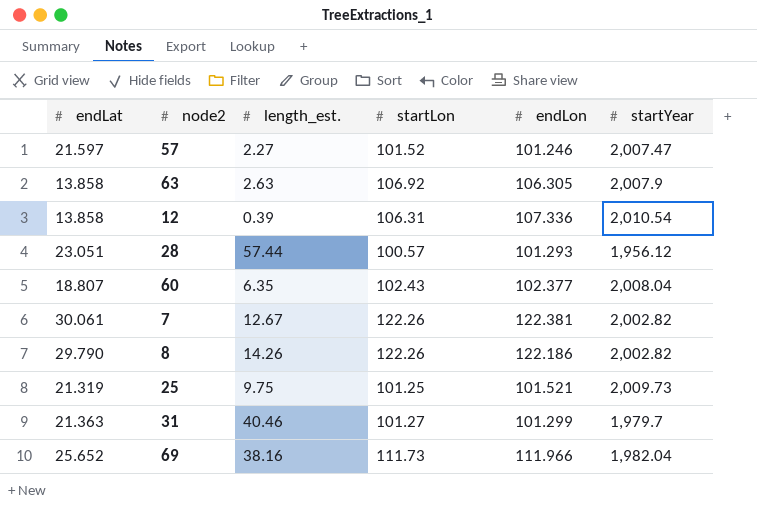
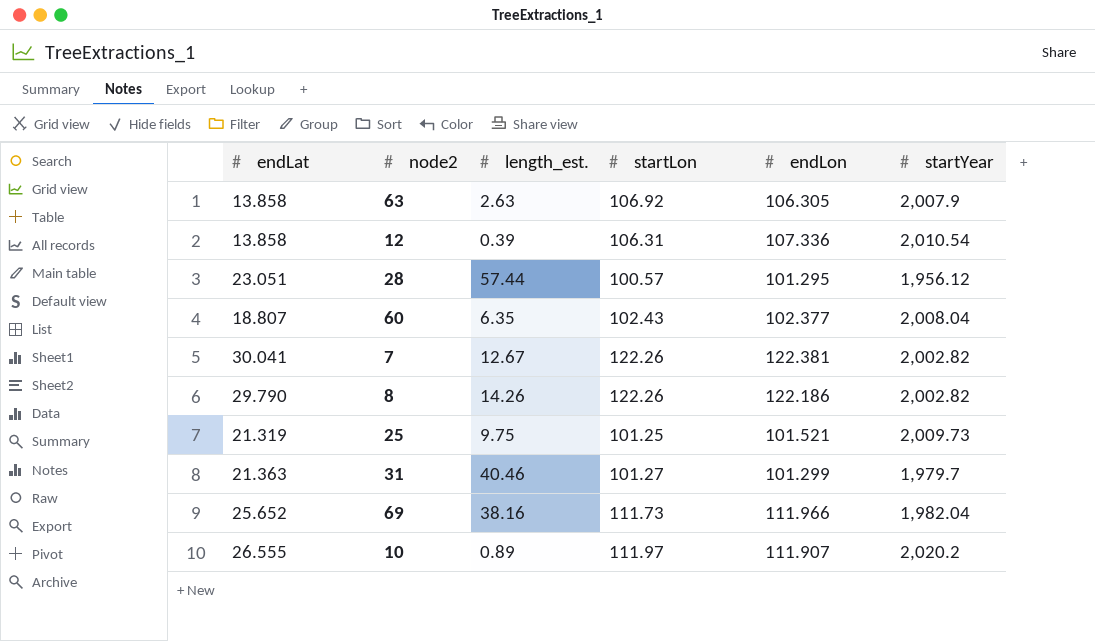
row 57: 21.597 | 2.27 | 101.52 | 101.246 | 2,007.47 -> none
28 | endLon: 101.293 -> 101.295
7 | endLat: 30.061 -> 30.041
row 10: none -> 26.555 | 0.89 | 111.97 | 111.907 | 2,020.2

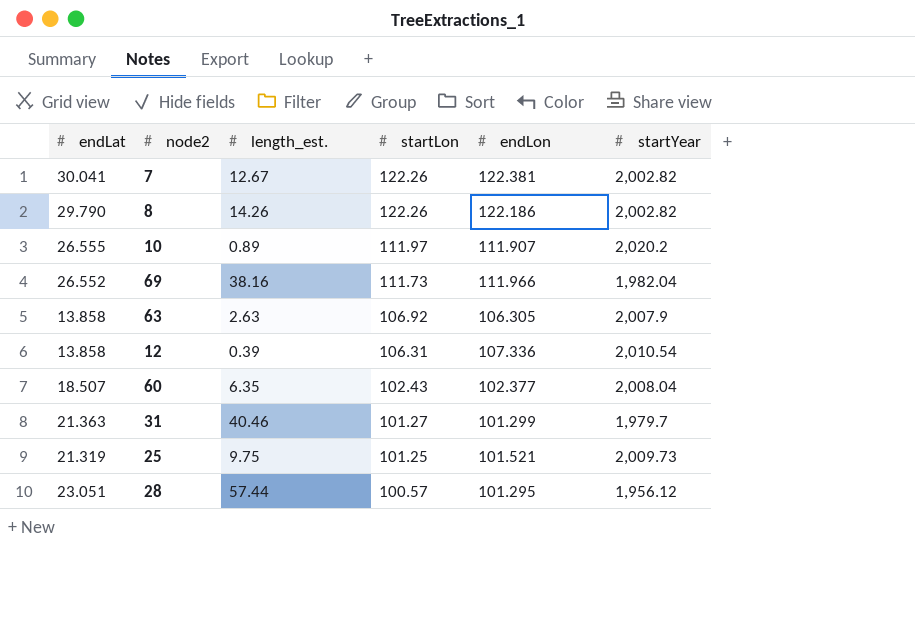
row order: none -> startLon descending
69 | endLat: 25.652 -> 26.552
60 | endLat: 18.807 -> 18.507

